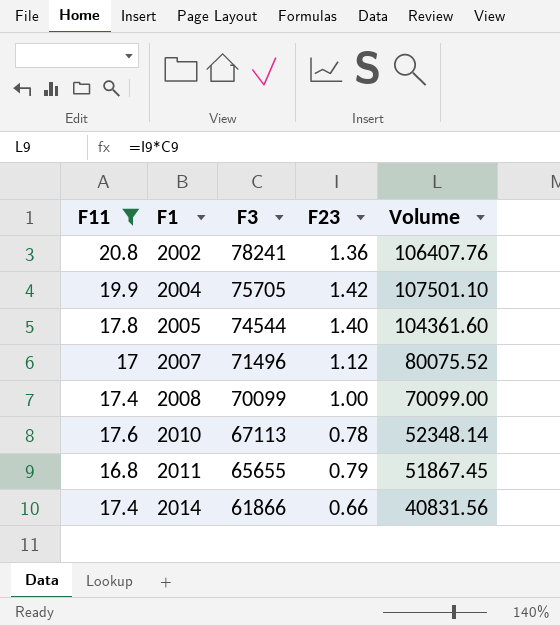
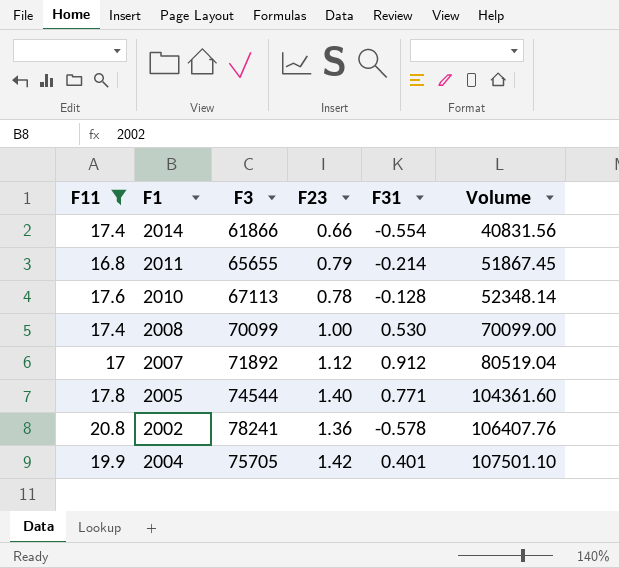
row order: F1 ascending -> Volume ascending
column F31 | position: none -> 5
2007 | F3: 71496 -> 71892
2007 | Volume: 80075.52 -> 80519.04

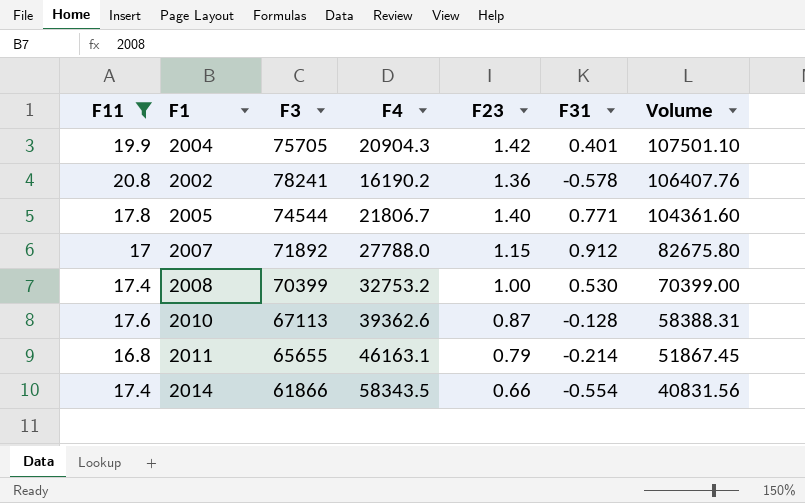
row order: Volume ascending -> Volume descending
column F4 | position: none -> 4
2007 | F23: 1.12 -> 1.15
2007 | Volume: 80519.04 -> 82675.80
2008 | F3: 70099 -> 70399
2008 | Volume: 70099.00 -> 70399.00
2010 | F23: 0.78 -> 0.87
2010 | Volume: 52348.14 -> 58388.31

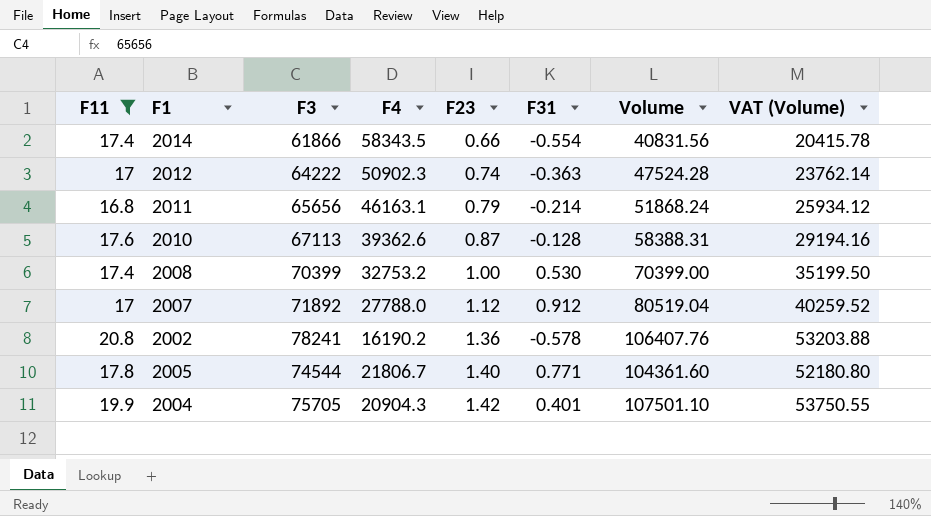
row order: Volume descending -> F23 ascending
column VAT (Volume) | formula: none -> [Volume] * 0.5
row 2012: none -> 17 | 64222 | 50902.3 | 0.74 | -0.363 | 47524.28 | 23762.14
2011 | F3: 65655 -> 65656
2011 | Volume: 51867.45 -> 51868.24
2007 | F23: 1.15 -> 1.12
2007 | Volume: 82675.80 -> 80519.04

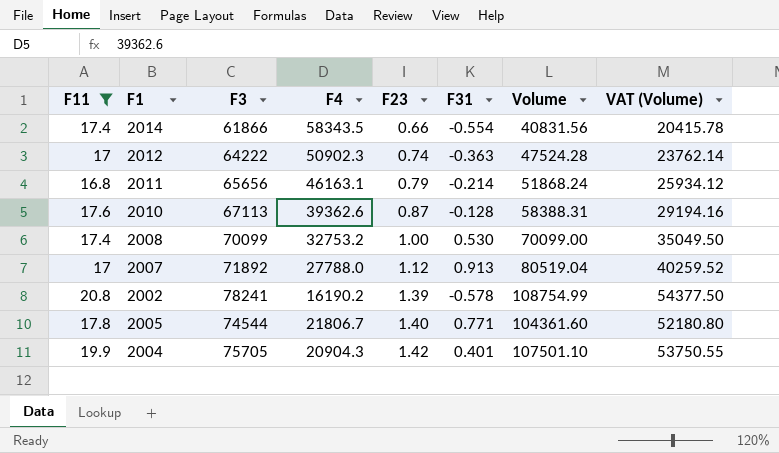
2008 | F3: 70399 -> 70099
2008 | Volume: 70399.00 -> 70099.00
2008 | VAT (Volume): 35199.50 -> 35049.50
2007 | F31: 0.912 -> 0.913
2002 | F23: 1.36 -> 1.39
2002 | Volume: 106407.76 -> 108754.99
2002 | VAT (Volume): 53203.88 -> 54377.50

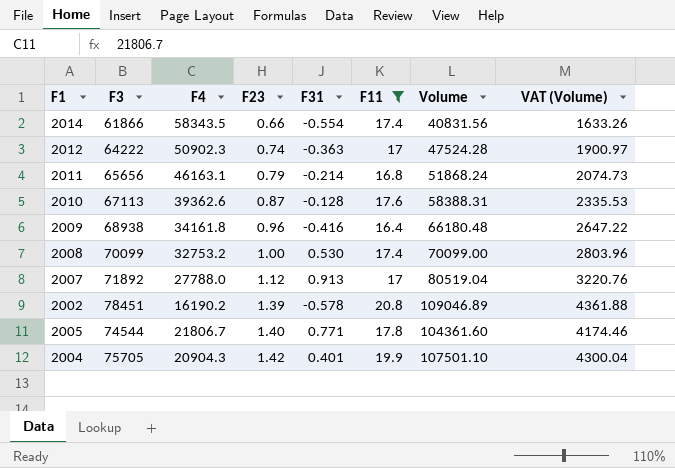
column F11 | position: 1 -> 6
column VAT (Volume) | formula: [Volume] * 0.5 -> [Volume] * 0.04
row 2009: none -> 68938 | 34161.8 | 0.96 | -0.416 | 16.4 | 66180.48 | 2647.22
2002 | F3: 78241 -> 78451
2002 | Volume: 108754.99 -> 109046.89

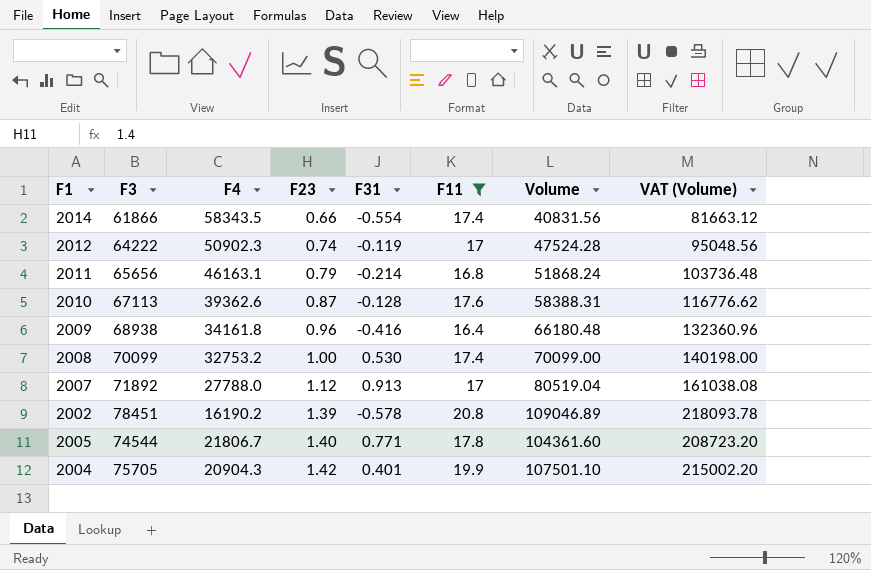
column VAT (Volume) | formula: [Volume] * 0.04 -> [Volume] * 2
2012 | F31: -0.363 -> -0.119

